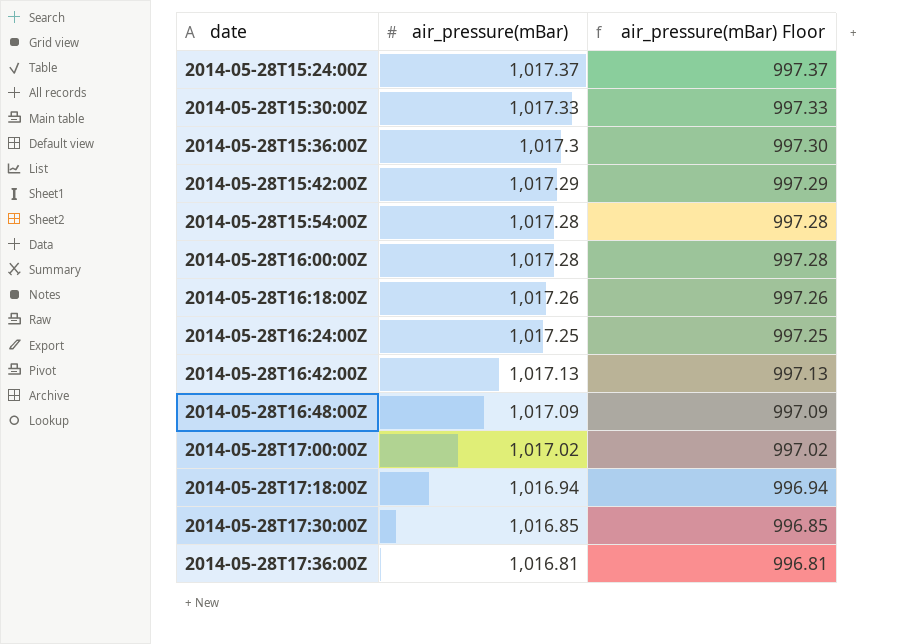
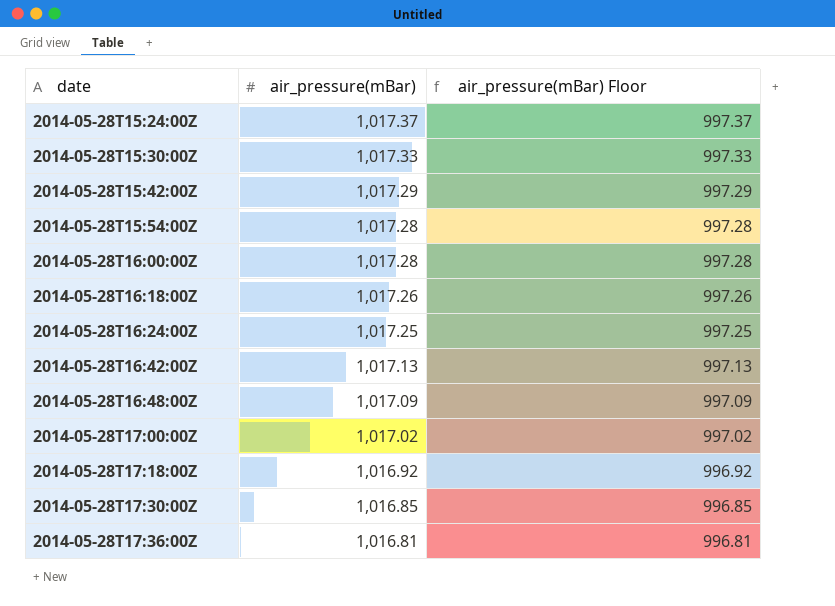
row 2014-05-28T15:36:00Z: 1,017.3 | 997.30 -> none
2014-05-28T17:18:00Z | air_pressure(mBar): 1,016.94 -> 1,016.92
2014-05-28T17:18:00Z | air_pressure(mBar) Floor: 996.94 -> 996.92

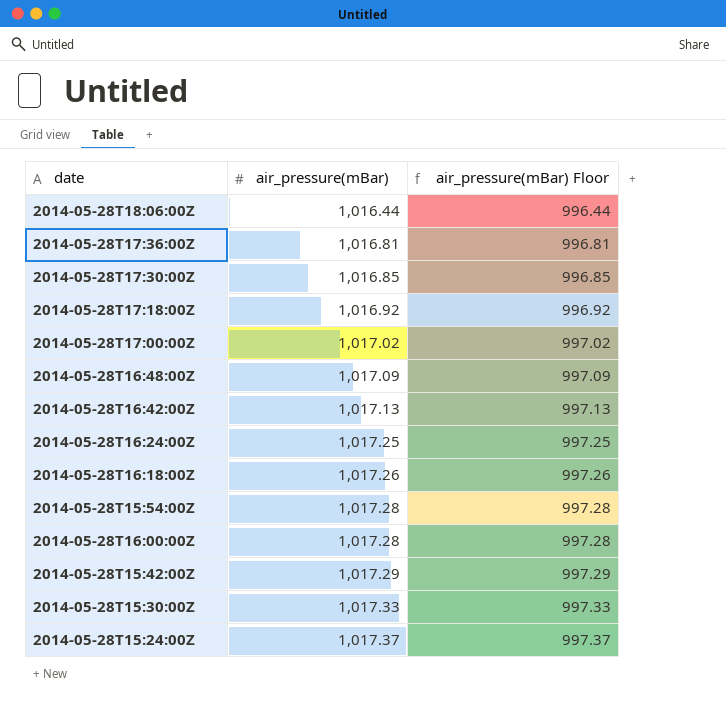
row order: date ascending -> air_pressure(mBar) ascending
row 2014-05-28T18:06:00Z: none -> 1,016.44 | 996.44

